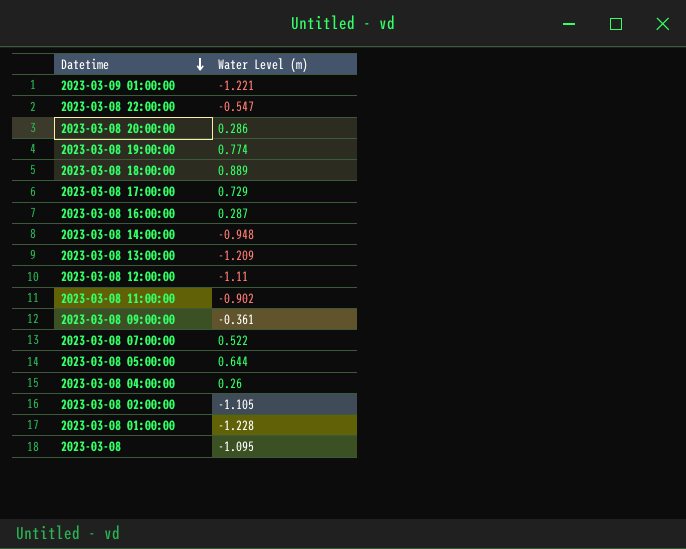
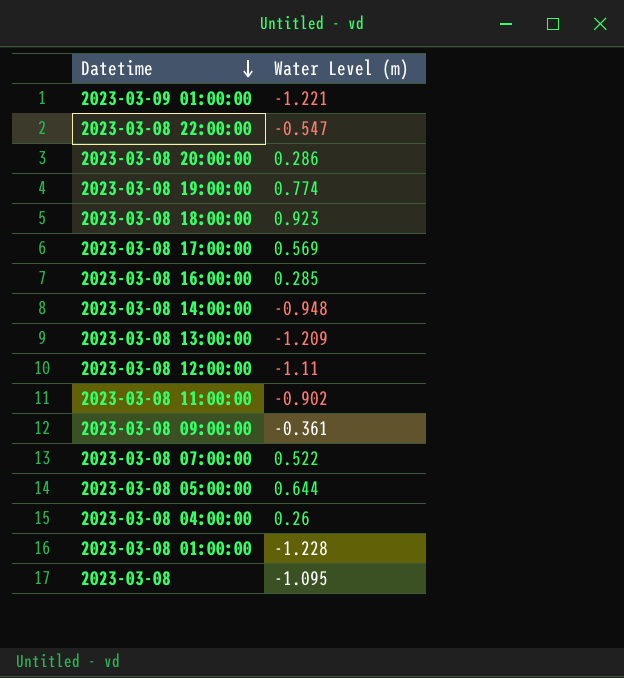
row 2023-03-08 02:00:00: -1.105 -> none
2023-03-08 18:00:00 | Water Level (m): 0.889 -> 0.923
2023-03-08 17:00:00 | Water Level (m): 0.729 -> 0.569
2023-03-08 16:00:00 | Water Level (m): 0.287 -> 0.285

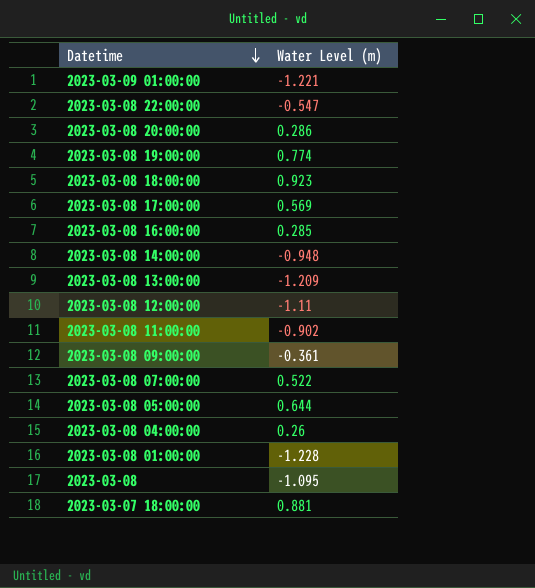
row 2023-03-07 18:00:00: none -> 0.881

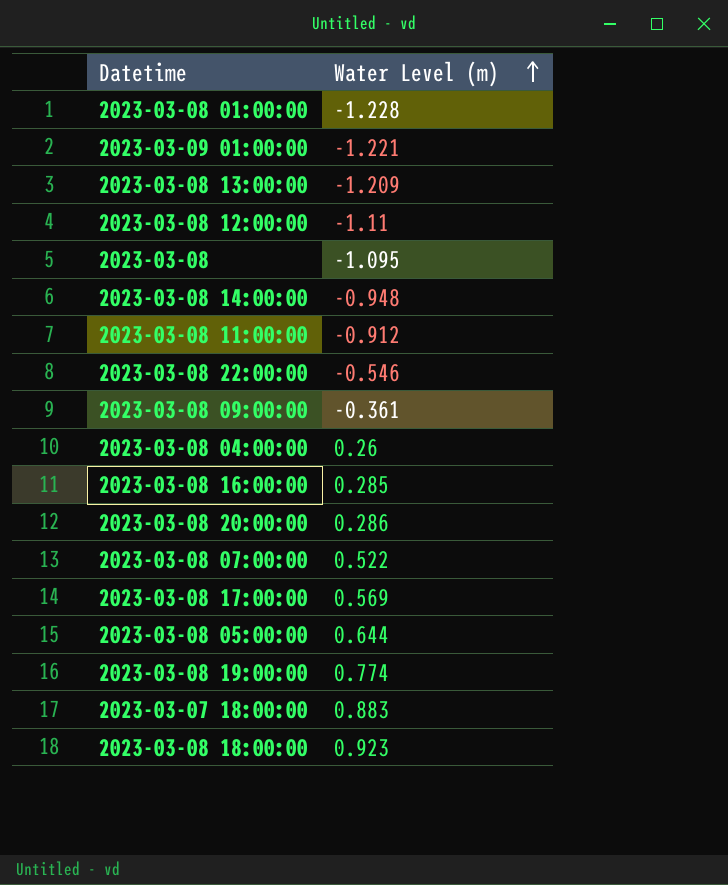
row order: Datetime descending -> Water Level (m) ascending
2023-03-08 11:00:00 | Water Level (m): -0.902 -> -0.912
2023-03-08 22:00:00 | Water Level (m): -0.547 -> -0.546
2023-03-07 18:00:00 | Water Level (m): 0.881 -> 0.883

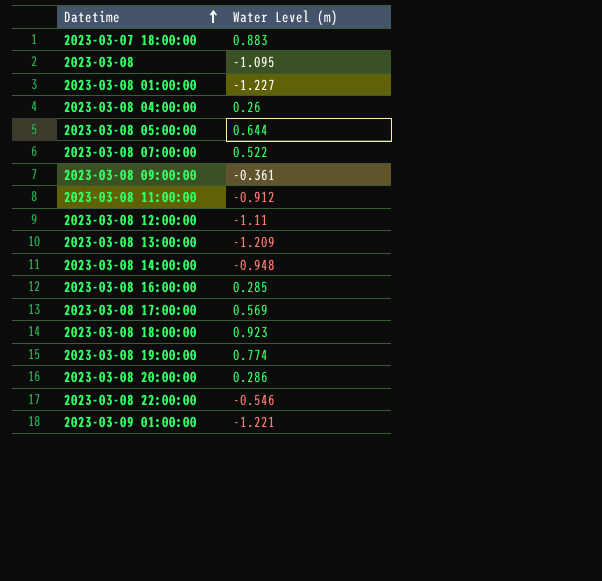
row order: Water Level (m) ascending -> Datetime ascending
2023-03-08 01:00:00 | Water Level (m): -1.228 -> -1.227

